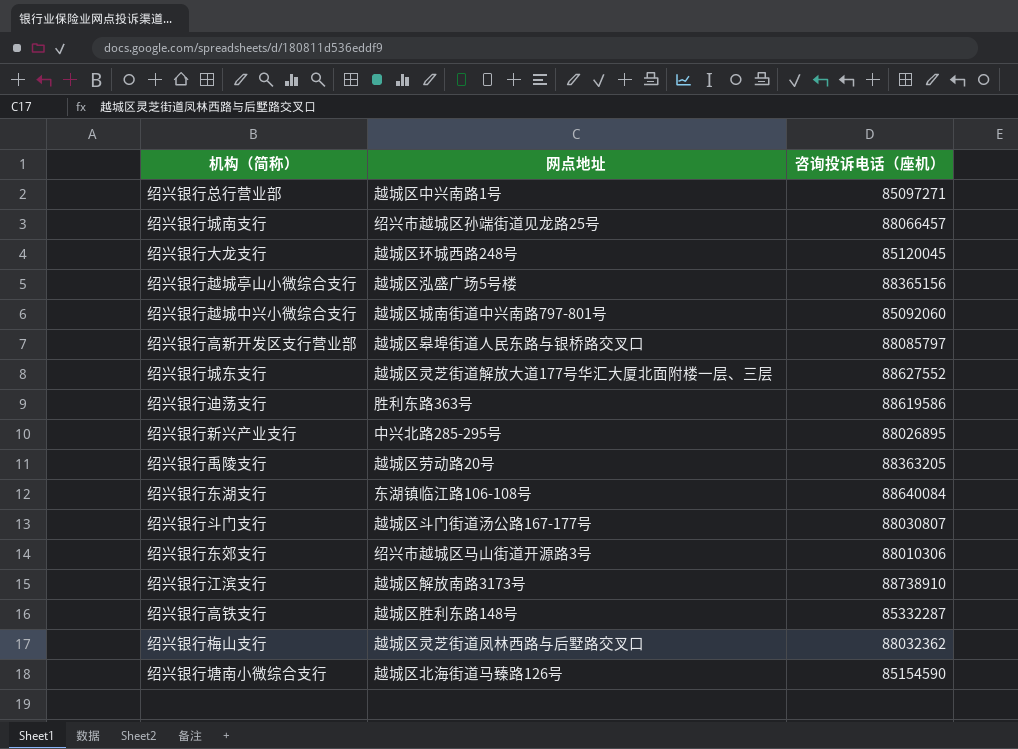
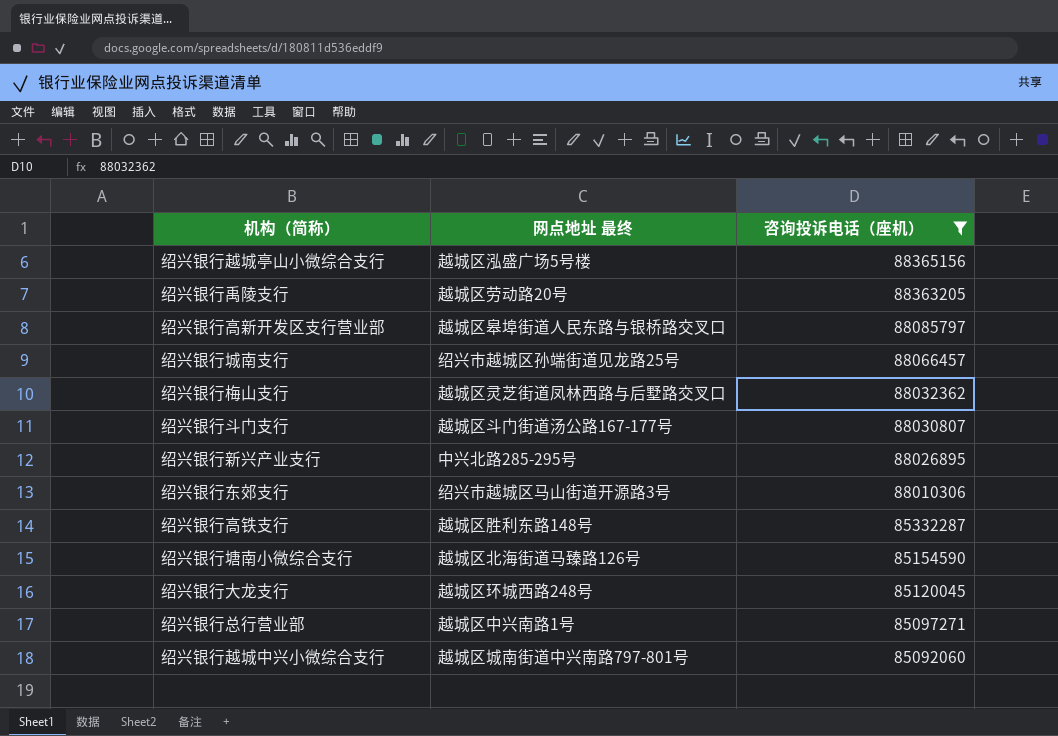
filter: none -> 咨询投诉电话（座机） <= 88365156
row order: none -> 咨询投诉电话（座机） descending
column name: 网点地址 -> 网点地址 最终

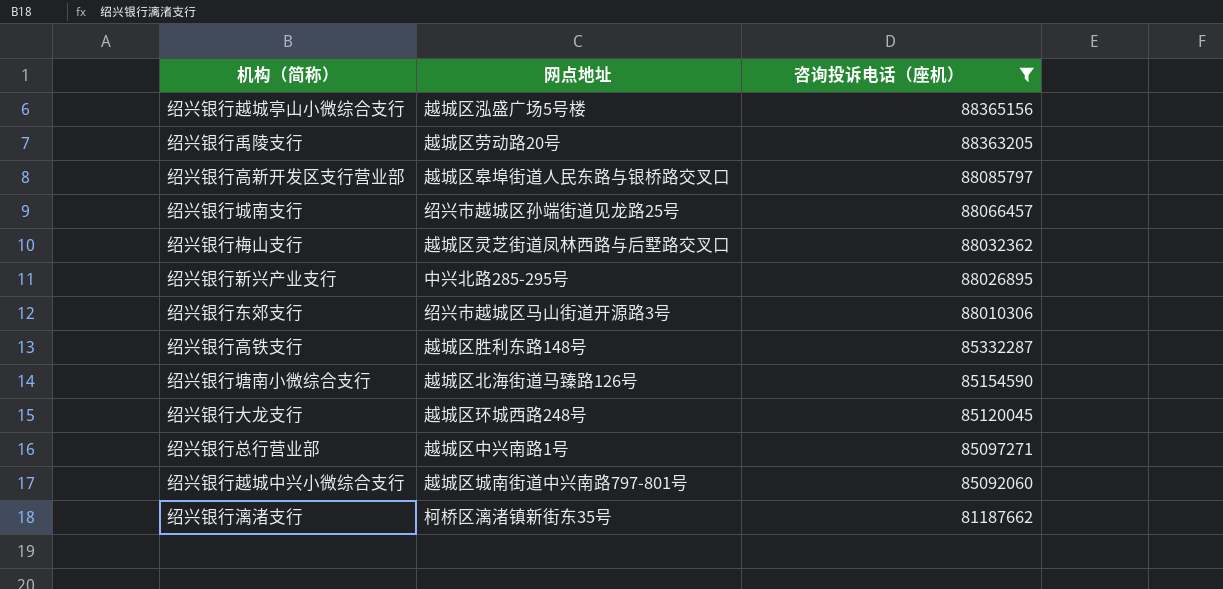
column name: 网点地址 最终 -> 网点地址
row 绍兴银行斗门支行: 越城区斗门街道汤公路167-177号 | 88030807 -> none
row 绍兴银行漓渚支行: none -> 柯桥区漓渚镇新街东35号 | 81187662

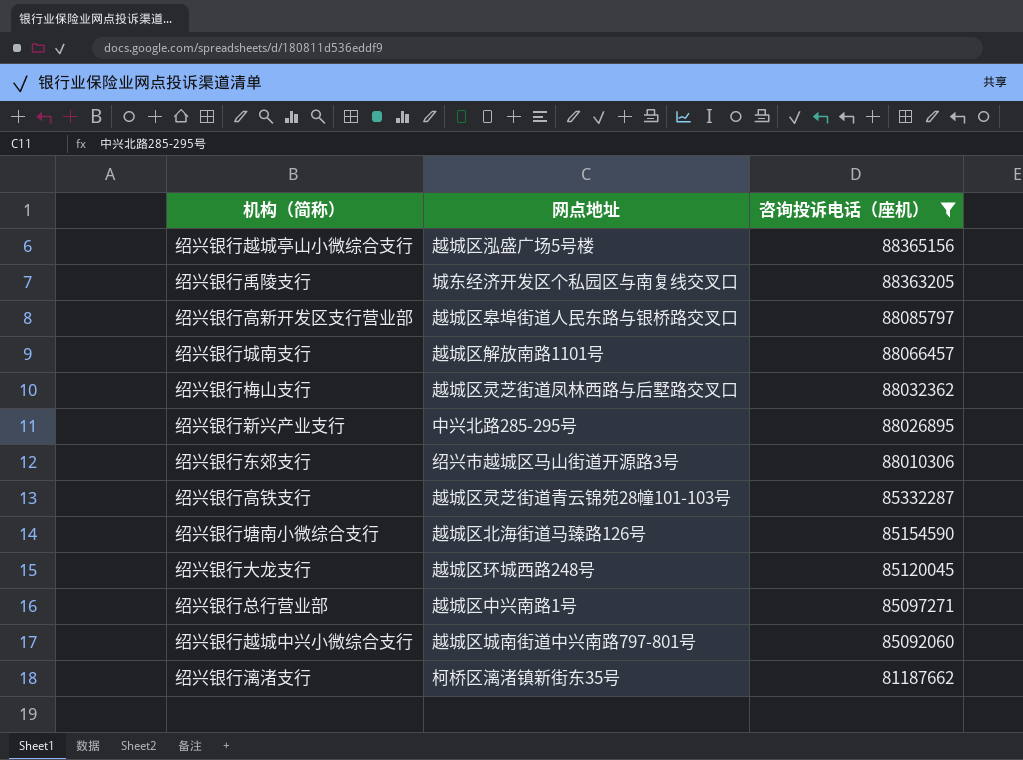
绍兴银行禹陵支行 | 网点地址: 越城区劳动路20号 -> 城东经济开发区个私园区与南复线交叉口
绍兴银行城南支行 | 网点地址: 绍兴市越城区孙端街道见龙路25号 -> 越城区解放南路1101号
绍兴银行高铁支行 | 网点地址: 越城区胜利东路148号 -> 越城区灵芝街道青云锦苑28幢101-103号

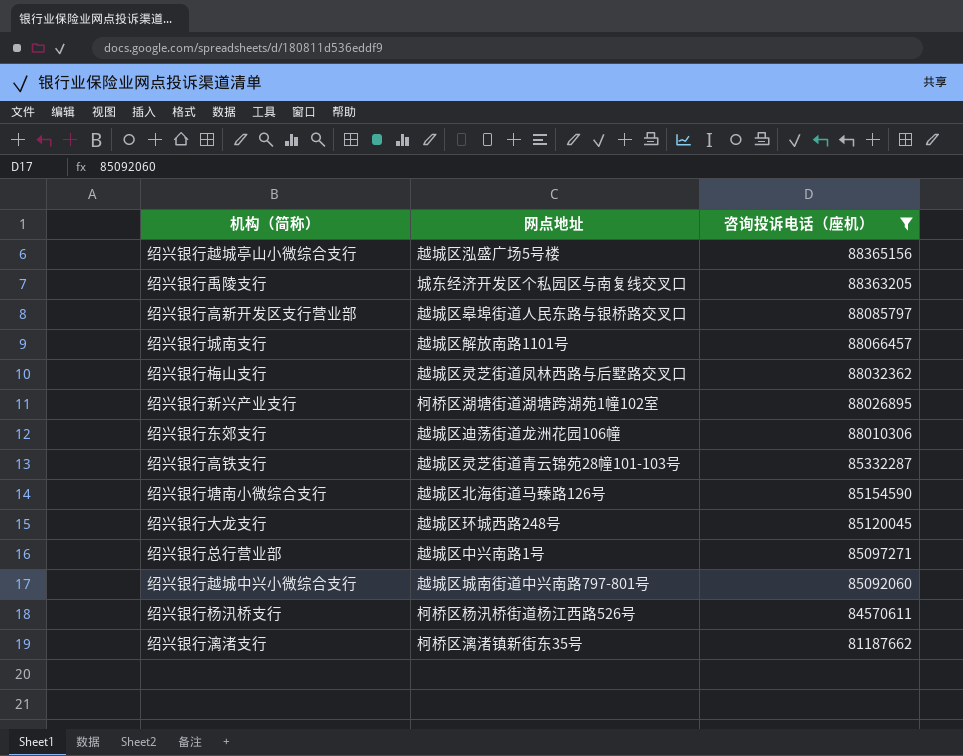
绍兴银行新兴产业支行 | 网点地址: 中兴北路285-295号 -> 柯桥区湖塘街道湖塘跨湖苑1幢102室
绍兴银行东郊支行 | 网点地址: 绍兴市越城区马山街道开源路3号 -> 越城区迪荡街道龙洲花园106幢
row 绍兴银行杨汛桥支行: none -> 柯桥区杨汛桥街道杨江西路526号 | 84570611

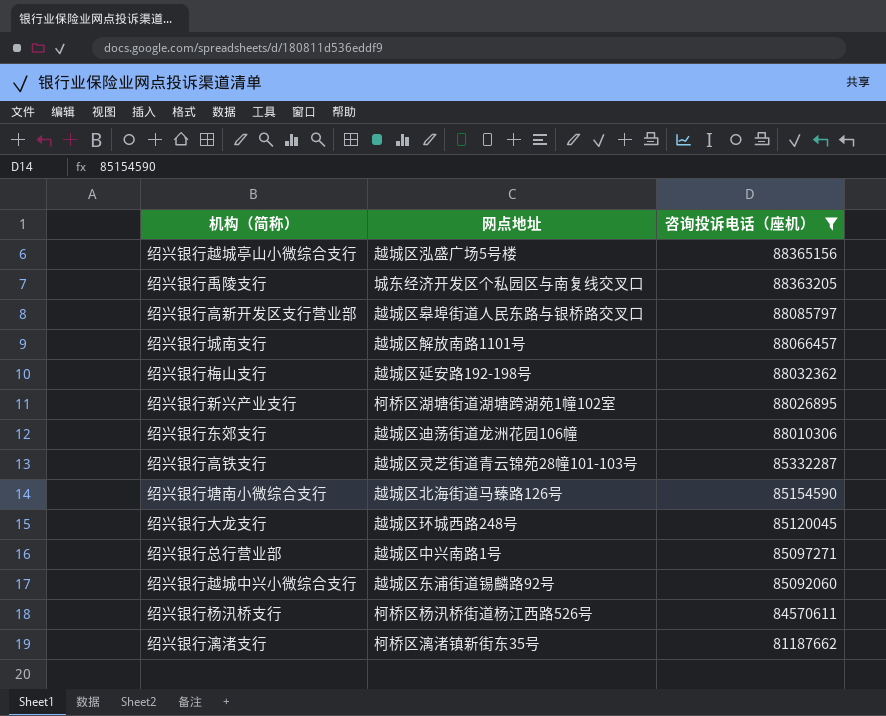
绍兴银行梅山支行 | 网点地址: 越城区灵芝街道凤林西路与后墅路交叉口 -> 越城区延安路192-198号
绍兴银行越城中兴小微综合支行 | 网点地址: 越城区城南街道中兴南路797-801号 -> 越城区东浦街道锡麟路92号

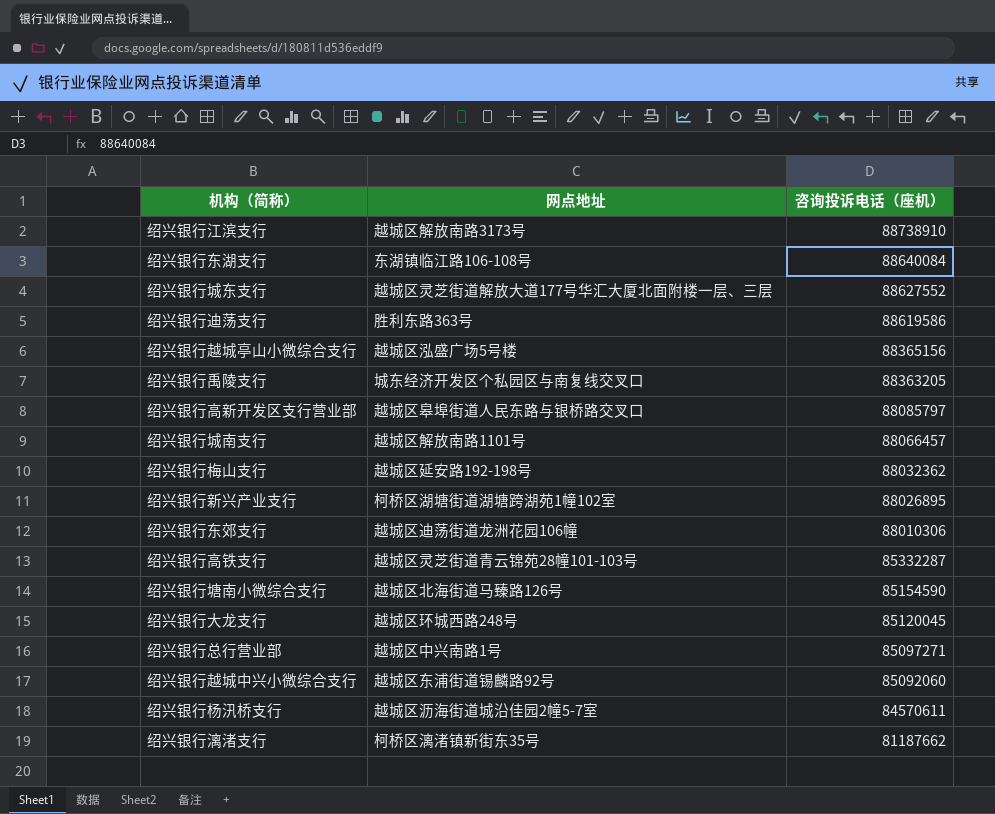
filter: 咨询投诉电话（座机） <= 88365156 -> none
绍兴银行杨汛桥支行 | 网点地址: 柯桥区杨汛桥街道杨江西路526号 -> 越城区沥海街道城沿佳园2幢5-7室

